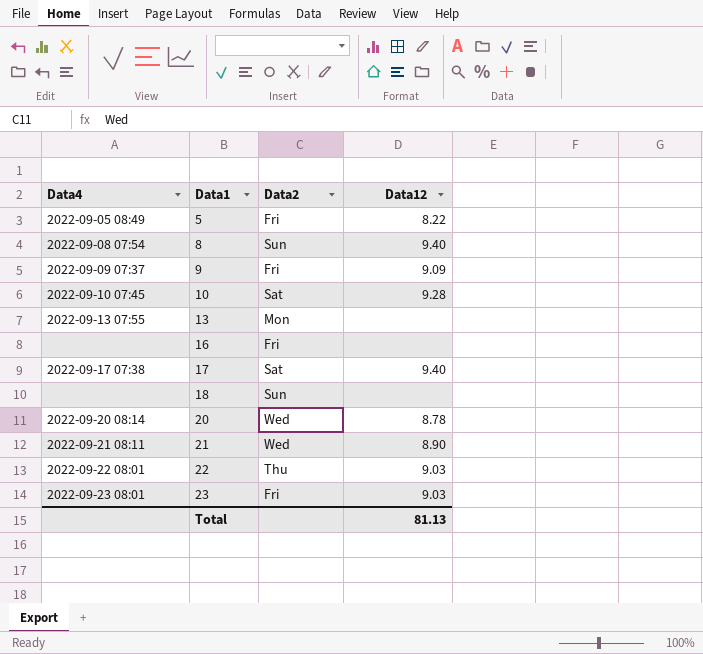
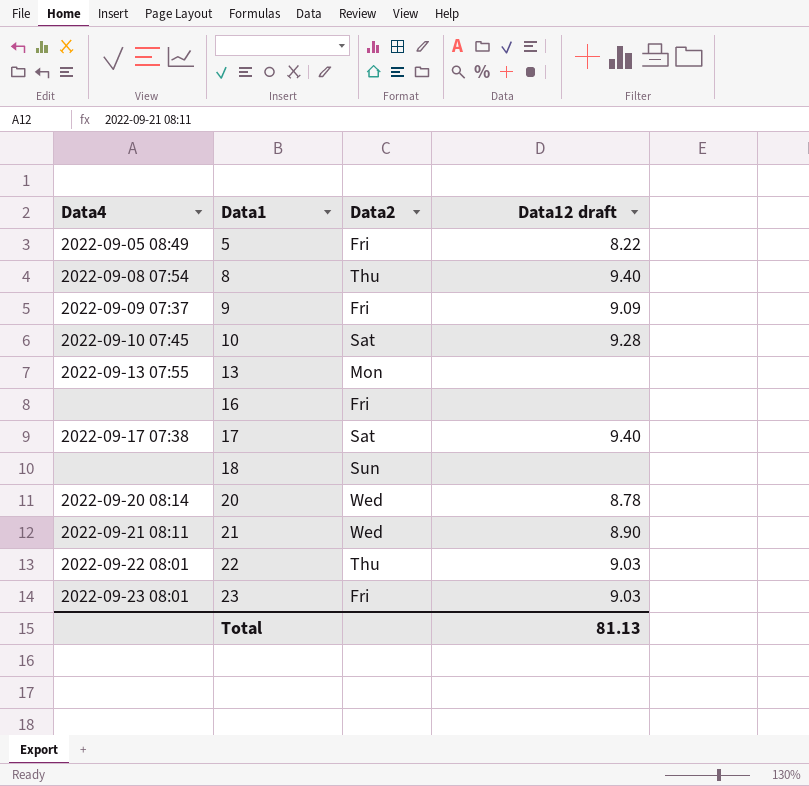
column name: Data12 -> Data12 draft
8 | Data2: Sun -> Thu

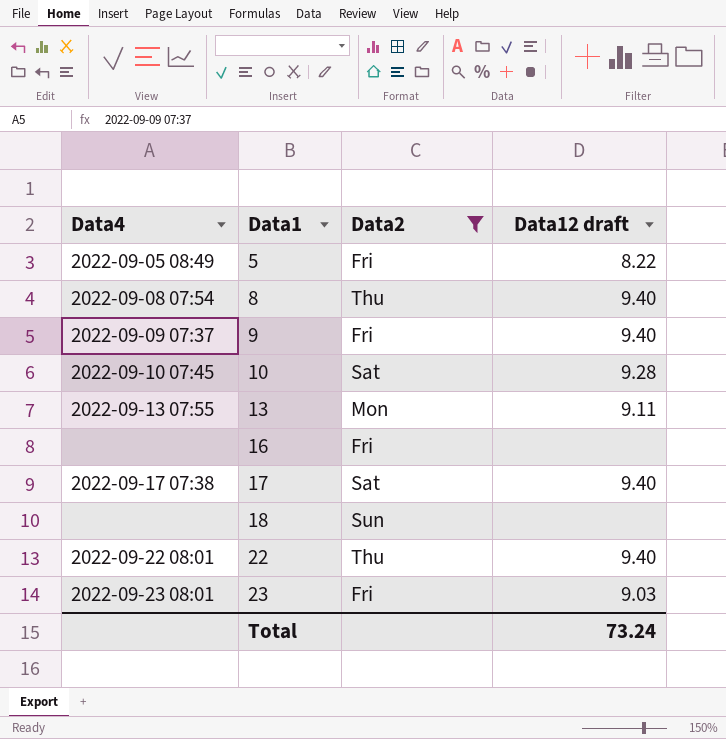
filter: none -> Data2 != Wed
9 | Data12 draft: 9.09 -> 9.40
13 | Data12 draft: none -> 9.11
22 | Data12 draft: 9.03 -> 9.40
Total | Data12 draft: 81.13 -> 73.24

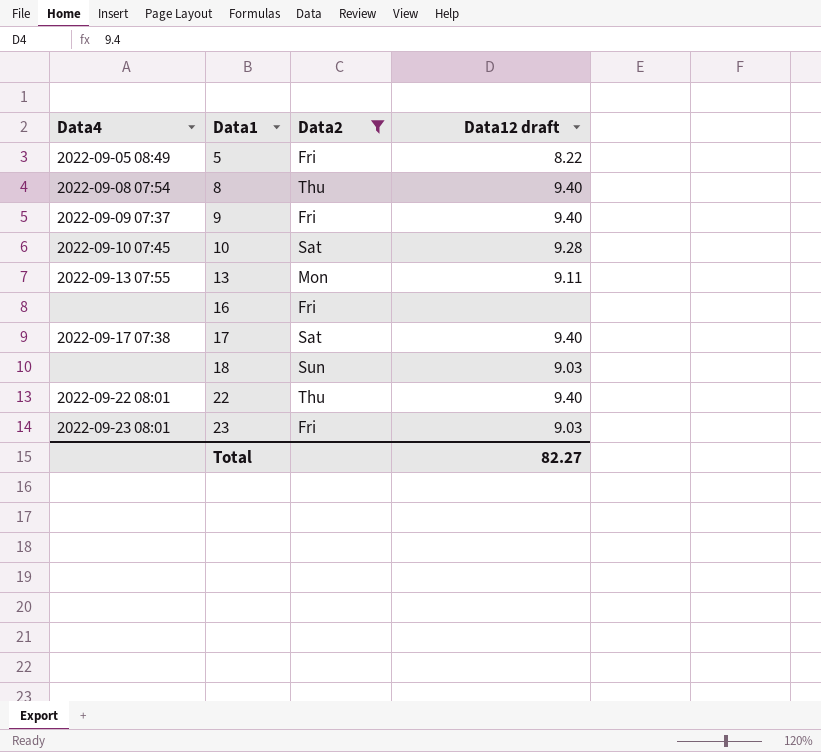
18 | Data12 draft: none -> 9.03
Total | Data12 draft: 73.24 -> 82.27

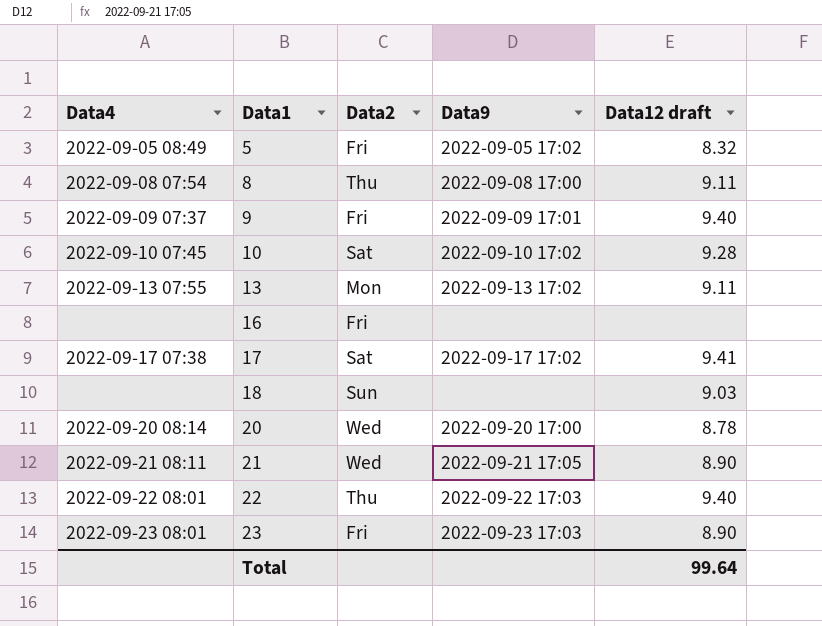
filter: Data2 != Wed -> none
column Data9 | position: none -> 4
5 | Data12 draft: 8.22 -> 8.32
8 | Data12 draft: 9.40 -> 9.11
17 | Data12 draft: 9.40 -> 9.41
23 | Data12 draft: 9.03 -> 8.90
Total | Data12 draft: 82.27 -> 99.64

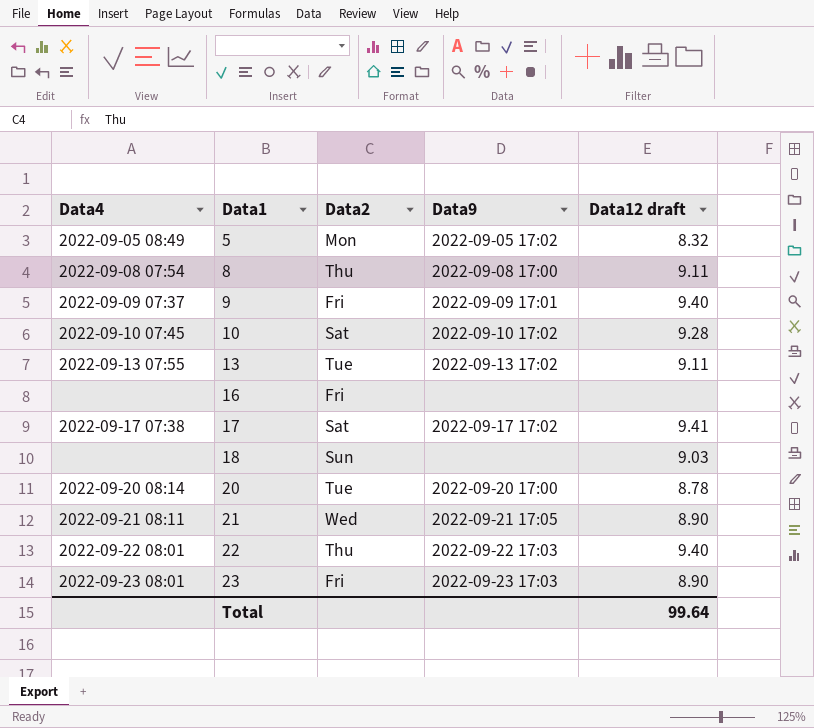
5 | Data2: Fri -> Mon
13 | Data2: Mon -> Tue
20 | Data2: Wed -> Tue

